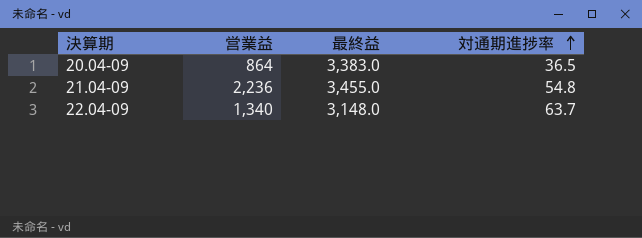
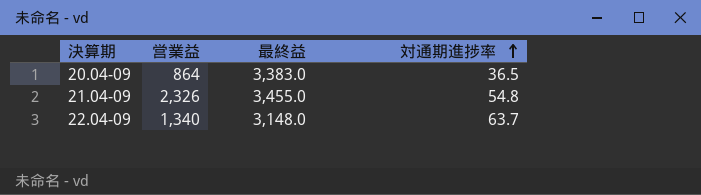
21.04-09 | 営業益: 2,236 -> 2,326

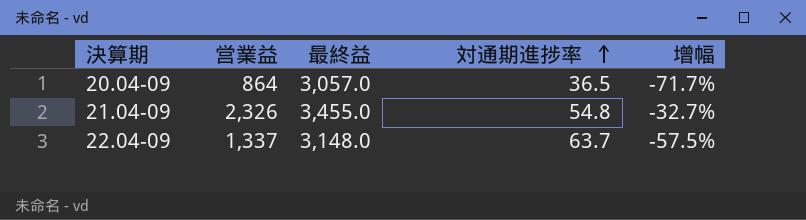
column 增幅 | formula: none -> ([営業益] - [最終益]) / [最終益]
20.04-09 | 最終益: 3,383.0 -> 3,057.0
22.04-09 | 営業益: 1,340 -> 1,337

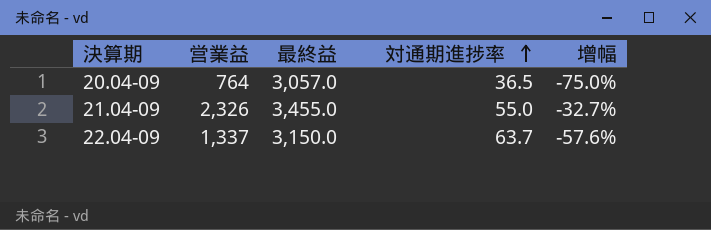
20.04-09 | 営業益: 864 -> 764
20.04-09 | 增幅: -71.7% -> -75.0%
21.04-09 | 対通期進捗率: 54.8 -> 55.0
22.04-09 | 最終益: 3,148.0 -> 3,150.0
22.04-09 | 增幅: -57.5% -> -57.6%

